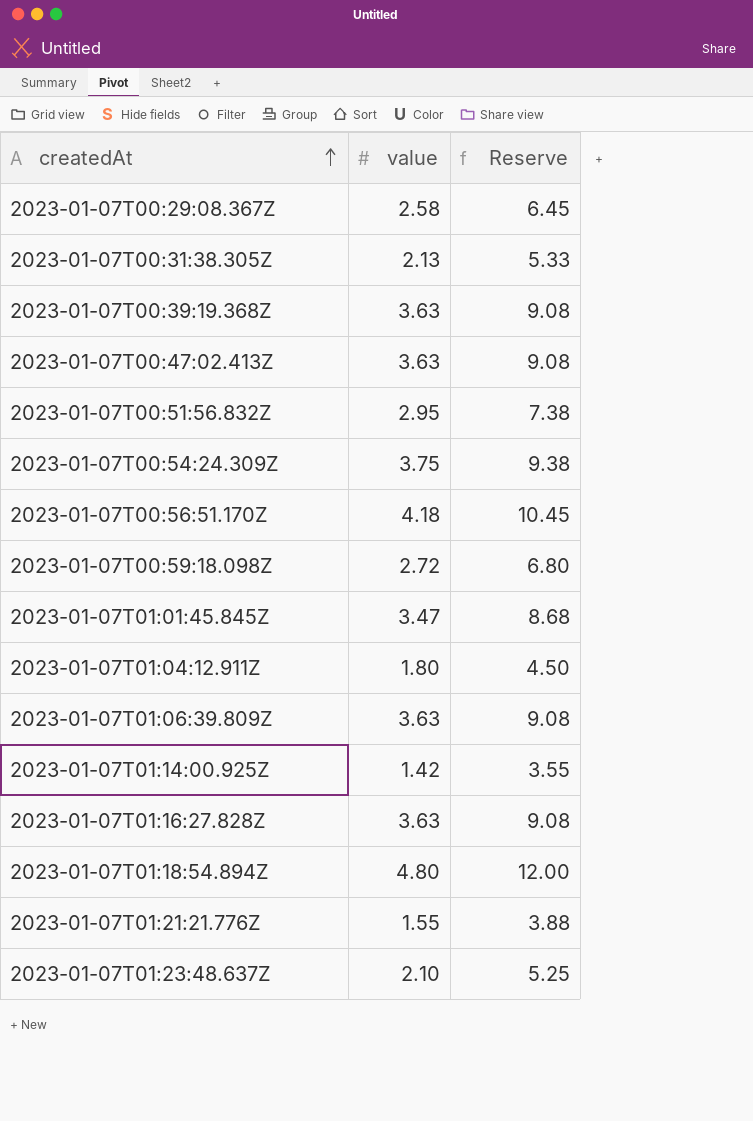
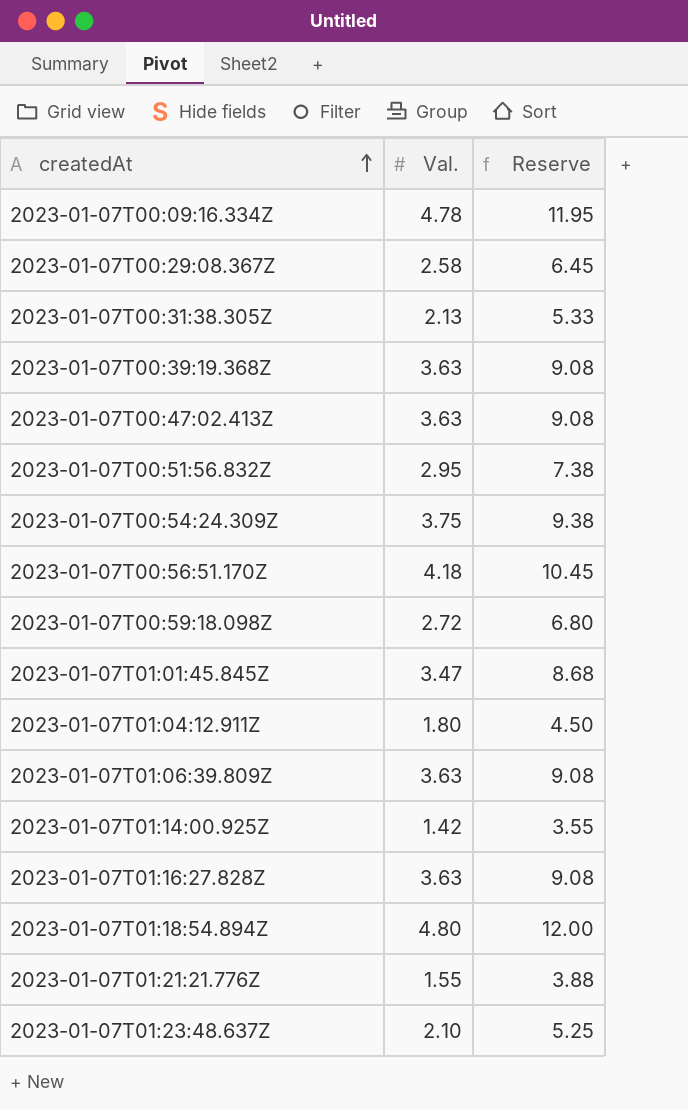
column name: value -> Val.
row 2023-01-07T00:09:16.334Z: none -> 4.78 | 11.95

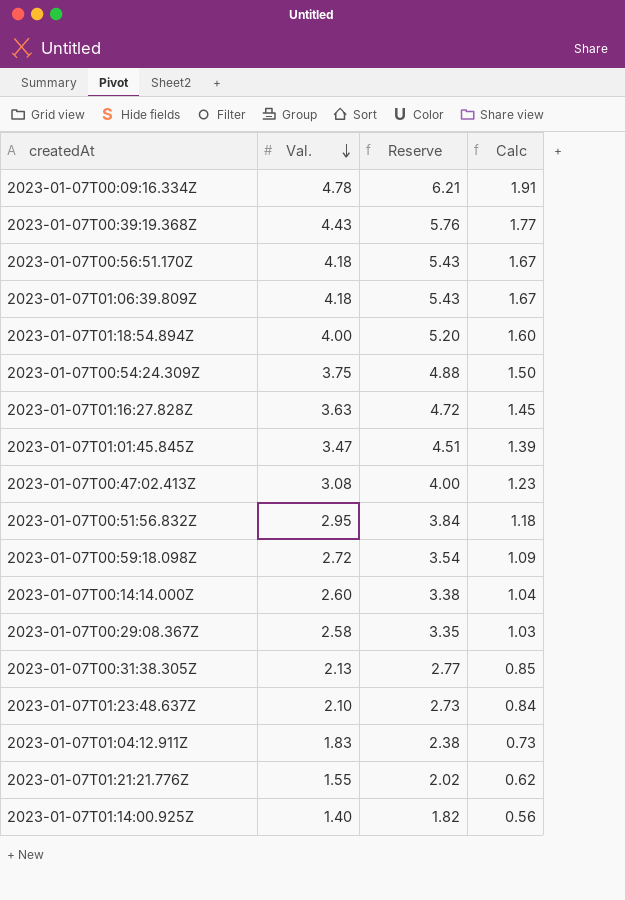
row order: createdAt ascending -> Val. descending
column Reserve | formula: [Val.] * 2.5 -> [Val.] * 1.3
column Calc | formula: none -> [Val.] * 0.4
2023-01-07T00:39:19.368Z | Val.: 3.63 -> 4.43
2023-01-07T01:06:39.809Z | Val.: 3.63 -> 4.18
2023-01-07T01:18:54.894Z | Val.: 4.80 -> 4.00
2023-01-07T00:47:02.413Z | Val.: 3.63 -> 3.08
row 2023-01-07T00:14:14.000Z: none -> 2.60 | 3.38 | 1.04
2023-01-07T01:04:12.911Z | Val.: 1.80 -> 1.83
2023-01-07T01:14:00.925Z | Val.: 1.42 -> 1.40

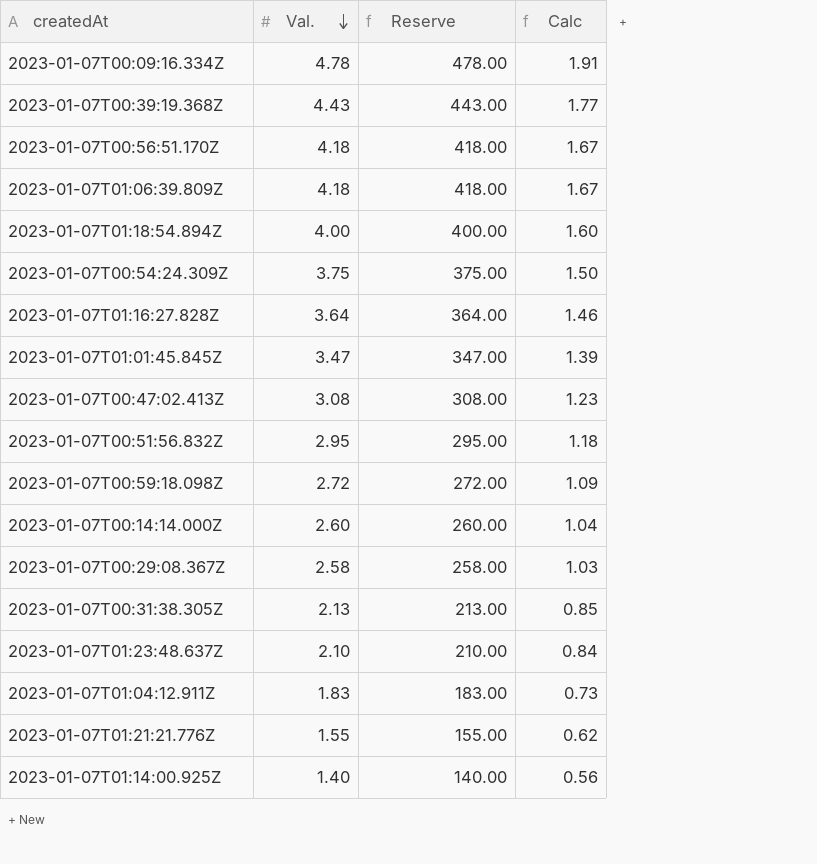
column Reserve | formula: [Val.] * 1.3 -> [Val.] * 100
2023-01-07T01:16:27.828Z | Val.: 3.63 -> 3.64
2023-01-07T01:16:27.828Z | Calc: 1.45 -> 1.46

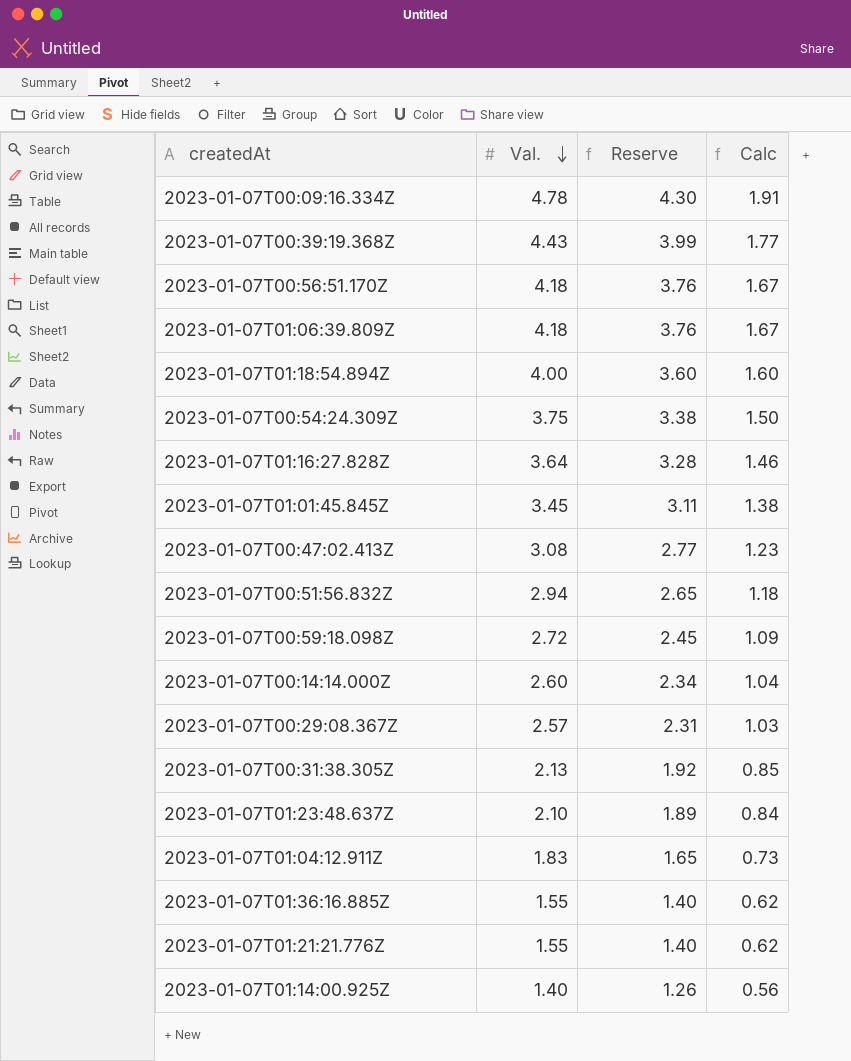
column Reserve | formula: [Val.] * 100 -> [Val.] * 0.9
2023-01-07T01:01:45.845Z | Val.: 3.47 -> 3.45
2023-01-07T01:01:45.845Z | Calc: 1.39 -> 1.38
2023-01-07T00:51:56.832Z | Val.: 2.95 -> 2.94
2023-01-07T00:29:08.367Z | Val.: 2.58 -> 2.57
row 2023-01-07T01:36:16.885Z: none -> 1.55 | 1.40 | 0.62

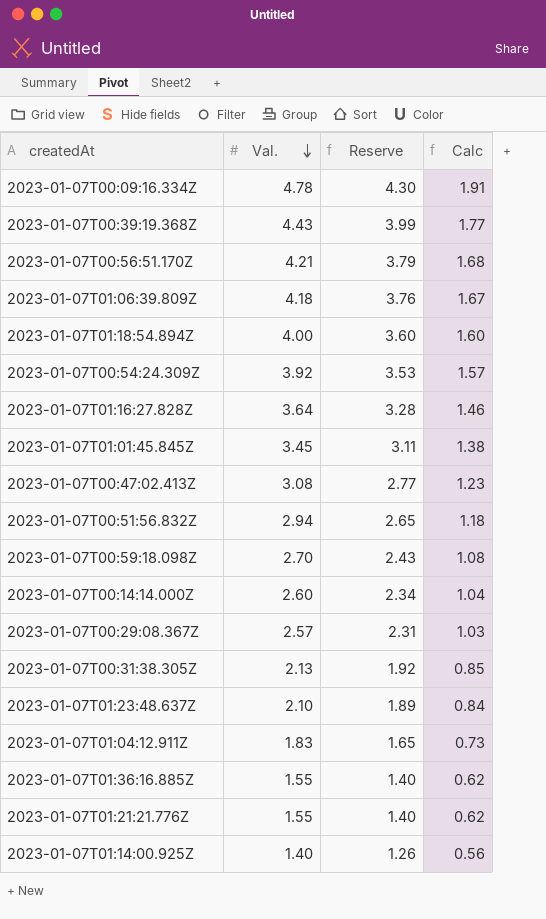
2023-01-07T00:56:51.170Z | Val.: 4.18 -> 4.21
2023-01-07T00:56:51.170Z | Reserve: 3.76 -> 3.79
2023-01-07T00:56:51.170Z | Calc: 1.67 -> 1.68
2023-01-07T00:54:24.309Z | Val.: 3.75 -> 3.92
2023-01-07T00:54:24.309Z | Reserve: 3.38 -> 3.53
2023-01-07T00:54:24.309Z | Calc: 1.50 -> 1.57
2023-01-07T00:59:18.098Z | Val.: 2.72 -> 2.70
2023-01-07T00:59:18.098Z | Reserve: 2.45 -> 2.43
2023-01-07T00:59:18.098Z | Calc: 1.09 -> 1.08

